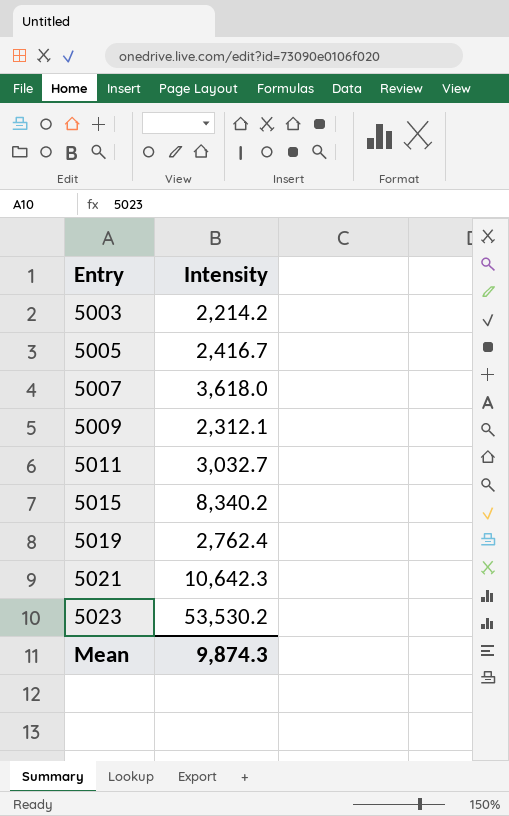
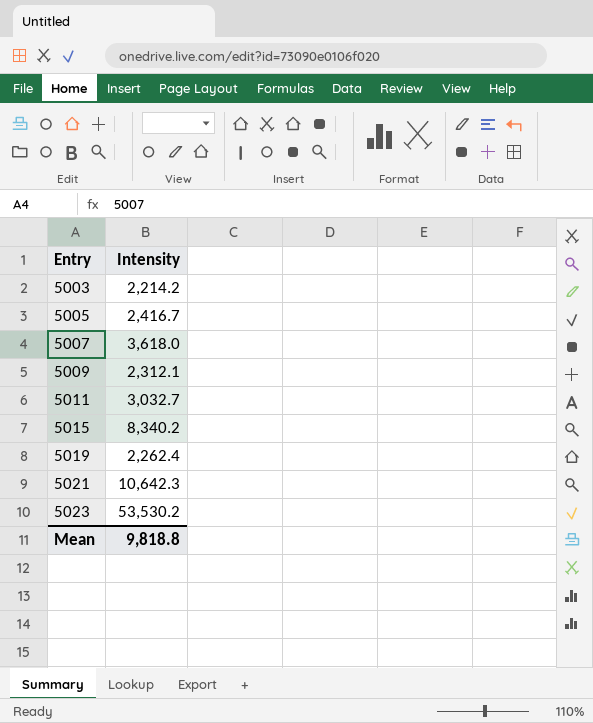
5019 | Intensity: 2,762.4 -> 2,262.4
Mean | Intensity: 9,874.3 -> 9,818.8

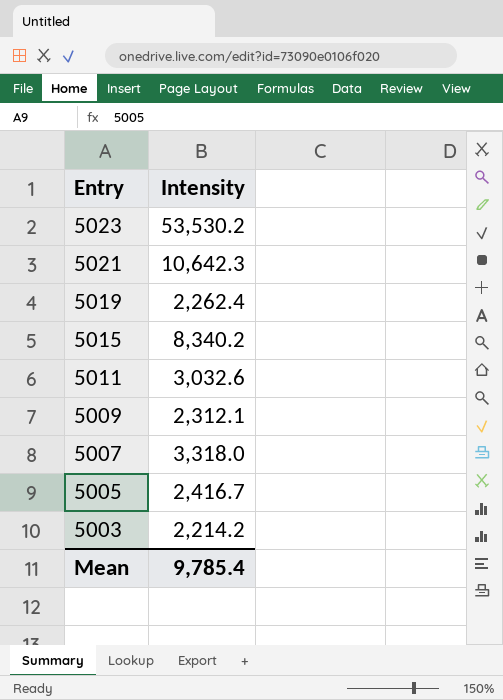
row order: Entry ascending -> Entry descending
5011 | Intensity: 3,032.7 -> 3,032.6
5007 | Intensity: 3,618.0 -> 3,318.0
Mean | Intensity: 9,818.8 -> 9,785.4

